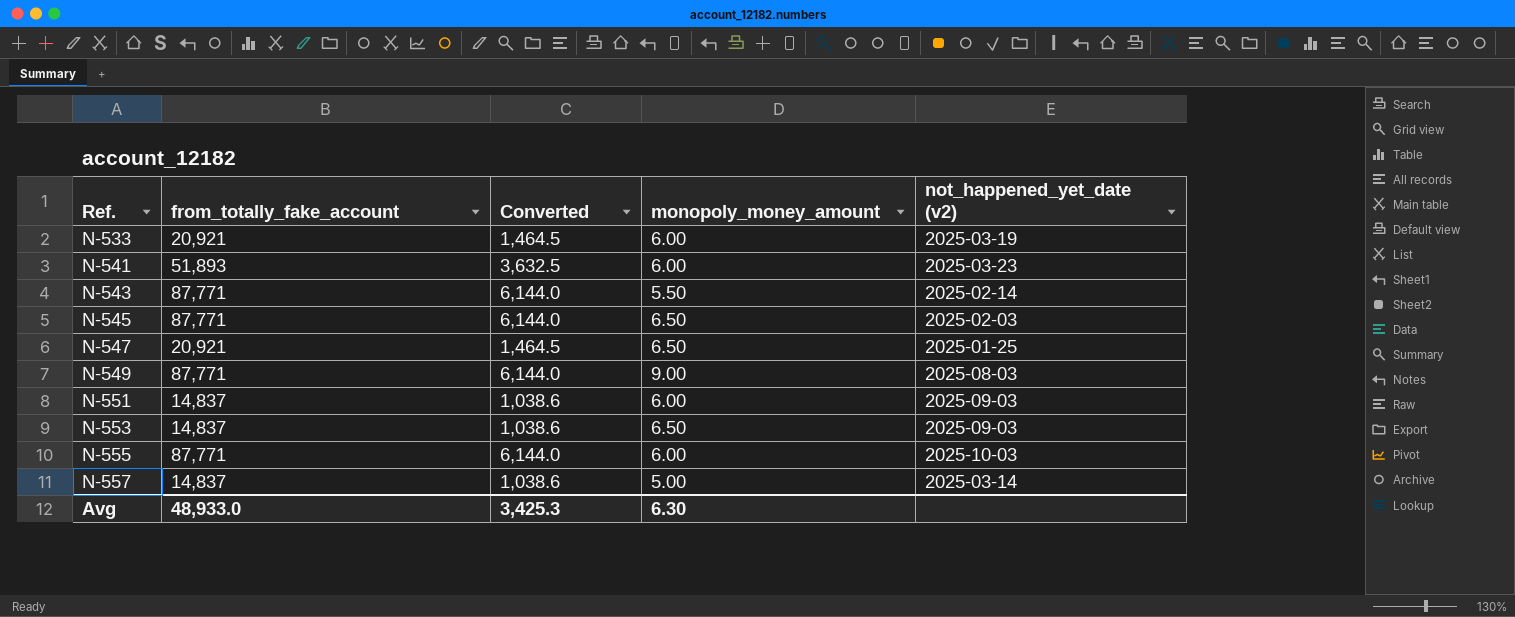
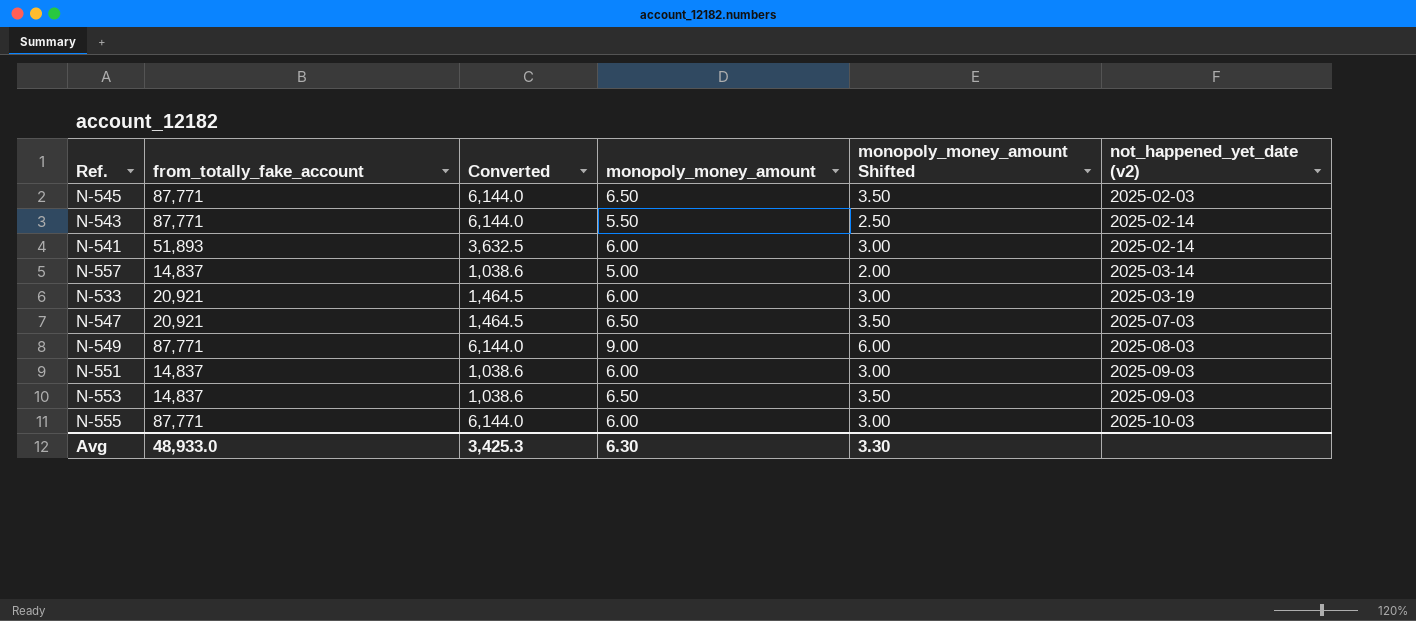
row order: Ref. ascending -> not_happened_yet_date (v2) ascending
column monopoly_money_amount Shifted | formula: none -> [monopoly_money_amount] - 3
N-541 | not_happened_yet_date (v2): 2025-03-23 -> 2025-02-14
N-547 | not_happened_yet_date (v2): 2025-01-25 -> 2025-07-03

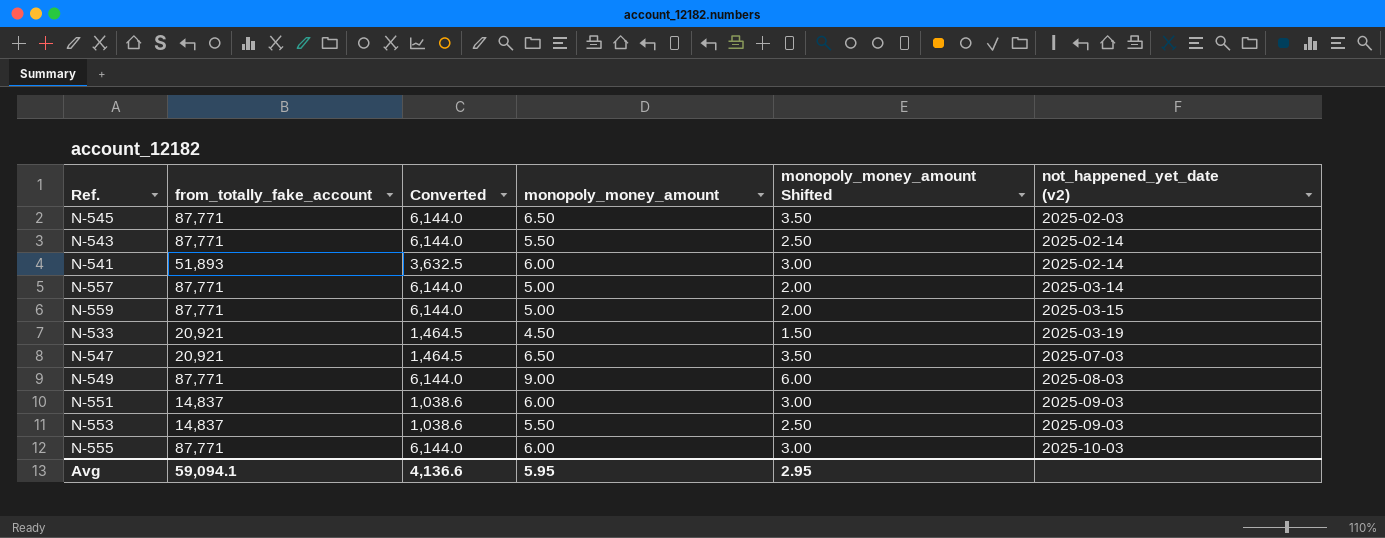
N-557 | from_totally_fake_account: 14,837 -> 87,771
N-557 | Converted: 1,038.6 -> 6,144.0
row N-559: none -> 87,771 | 6,144.0 | 5.00 | 2.00 | 2025-03-15
N-533 | monopoly_money_amount: 6.00 -> 4.50
N-533 | monopoly_money_amount Shifted: 3.00 -> 1.50
N-553 | monopoly_money_amount: 6.50 -> 5.50
N-553 | monopoly_money_amount Shifted: 3.50 -> 2.50
Avg | from_totally_fake_account: 48,933.0 -> 59,094.1
Avg | Converted: 3,425.3 -> 4,136.6
Avg | monopoly_money_amount: 6.30 -> 5.95
Avg | monopoly_money_amount Shifted: 3.30 -> 2.95

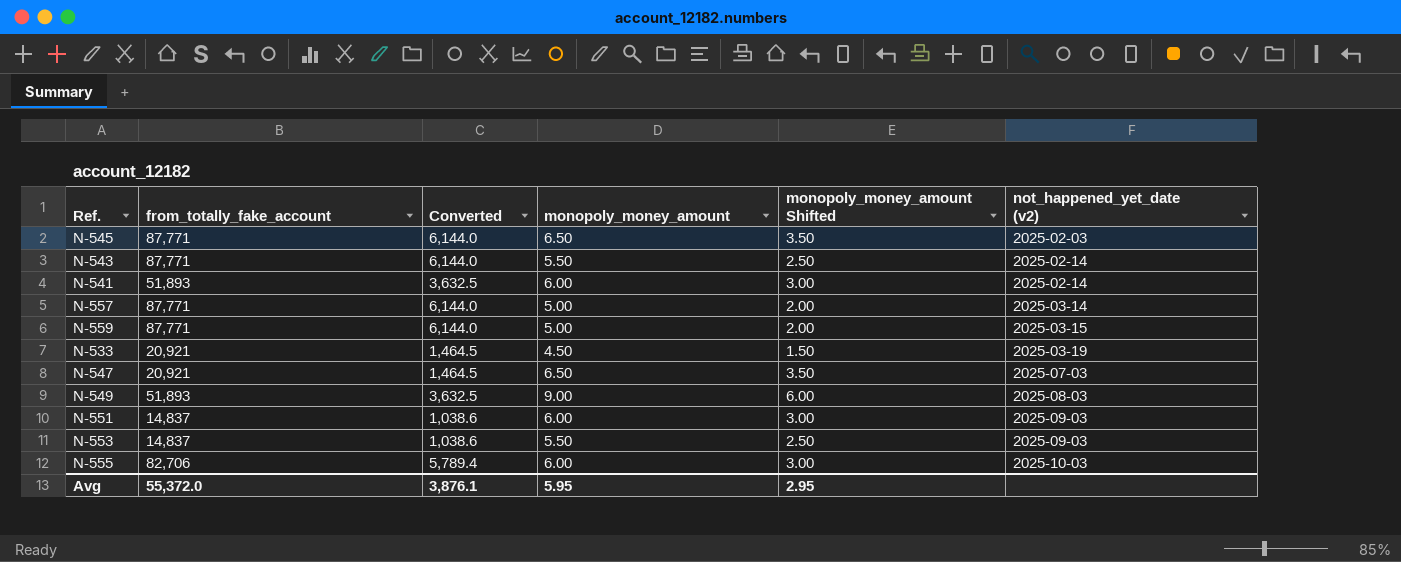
N-549 | from_totally_fake_account: 87,771 -> 51,893
N-549 | Converted: 6,144.0 -> 3,632.5
N-555 | from_totally_fake_account: 87,771 -> 82,706
N-555 | Converted: 6,144.0 -> 5,789.4
Avg | from_totally_fake_account: 59,094.1 -> 55,372.0
Avg | Converted: 4,136.6 -> 3,876.1

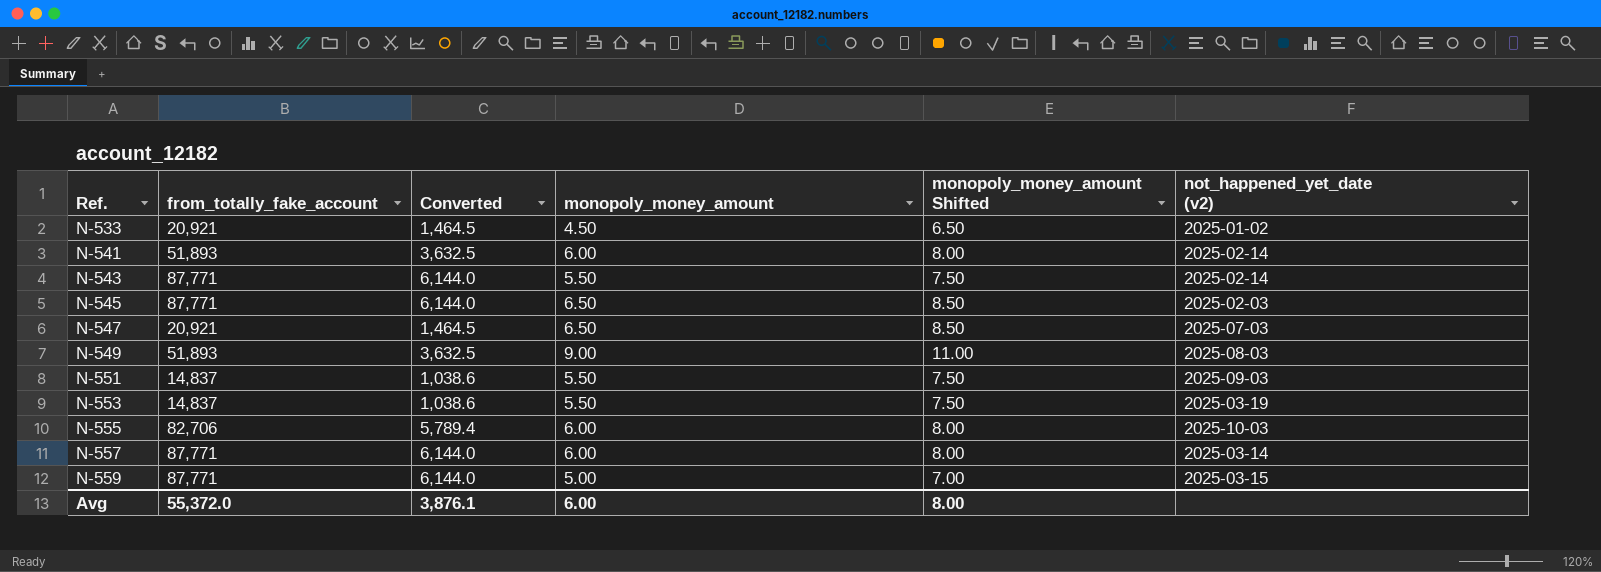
row order: not_happened_yet_date (v2) ascending -> Ref. ascending
column monopoly_money_amount Shifted | formula: [monopoly_money_amount] - 3 -> [monopoly_money_amount] + 2
N-533 | not_happened_yet_date (v2): 2025-03-19 -> 2025-01-02
N-551 | monopoly_money_amount: 6.00 -> 5.50
N-553 | not_happened_yet_date (v2): 2025-09-03 -> 2025-03-19
N-557 | monopoly_money_amount: 5.00 -> 6.00
Avg | monopoly_money_amount: 5.95 -> 6.00
Avg | monopoly_money_amount Shifted: 2.95 -> 8.00

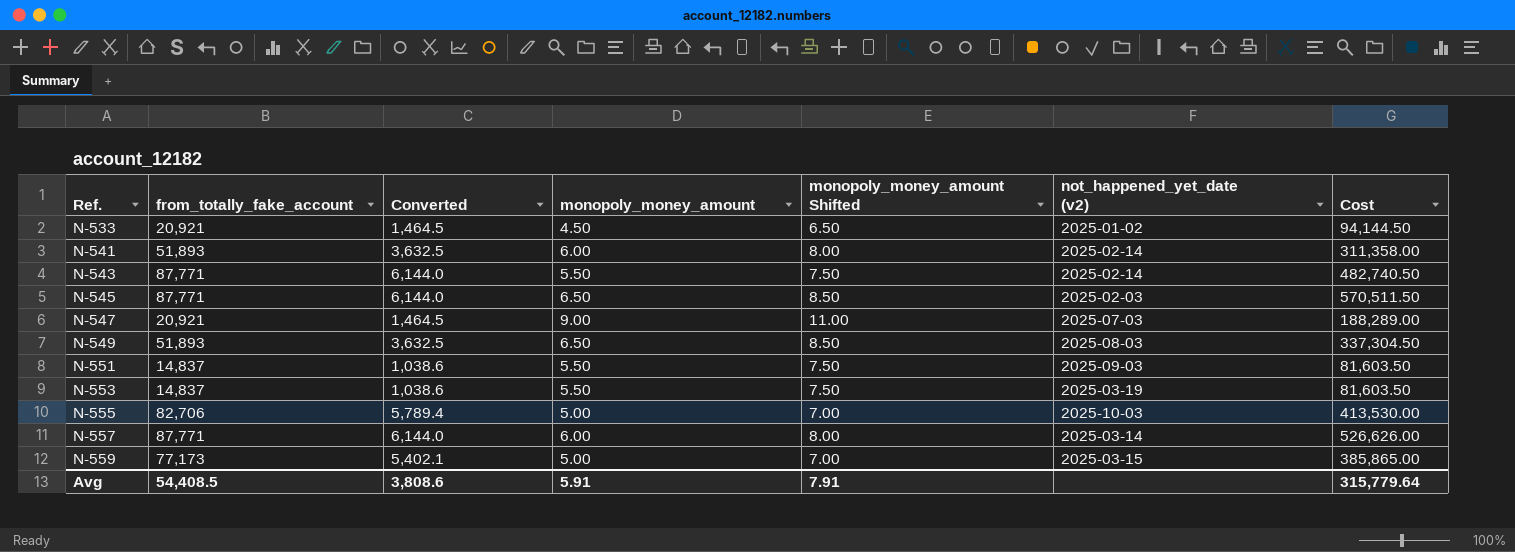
column Cost | formula: none -> [from_totally_fake_account] * [monopoly_money_amount]
N-547 | monopoly_money_amount: 6.50 -> 9.00
N-547 | monopoly_money_amount Shifted: 8.50 -> 11.00
N-549 | monopoly_money_amount: 9.00 -> 6.50
N-549 | monopoly_money_amount Shifted: 11.00 -> 8.50
N-555 | monopoly_money_amount: 6.00 -> 5.00
N-555 | monopoly_money_amount Shifted: 8.00 -> 7.00
N-559 | from_totally_fake_account: 87,771 -> 77,173
N-559 | Converted: 6,144.0 -> 5,402.1
Avg | from_totally_fake_account: 55,372.0 -> 54,408.5
Avg | Converted: 3,876.1 -> 3,808.6
Avg | monopoly_money_amount: 6.00 -> 5.91
Avg | monopoly_money_amount Shifted: 8.00 -> 7.91

